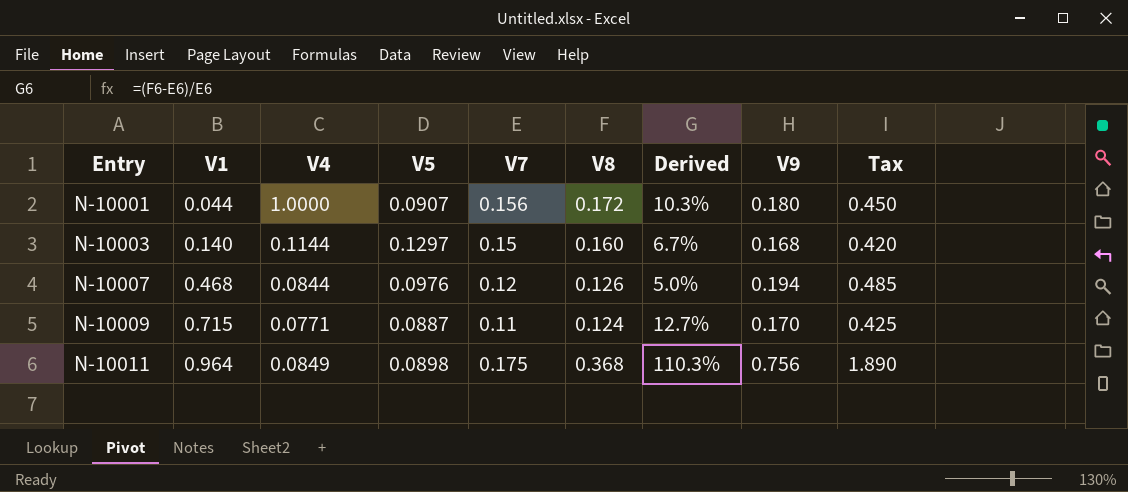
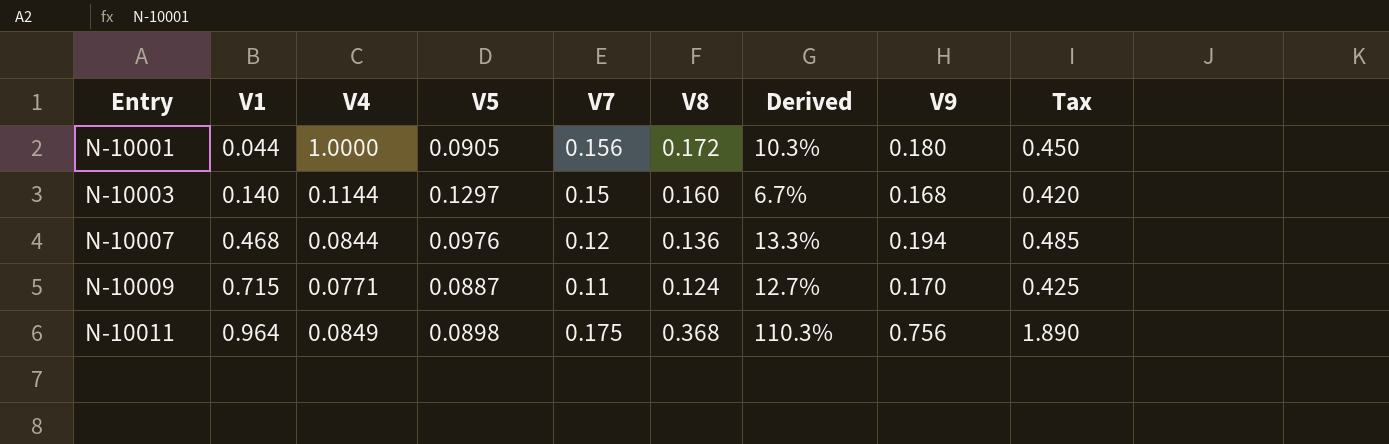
N-10001 | V5: 0.0907 -> 0.0905
N-10007 | V8: 0.126 -> 0.136
N-10007 | Derived: 5.0% -> 13.3%

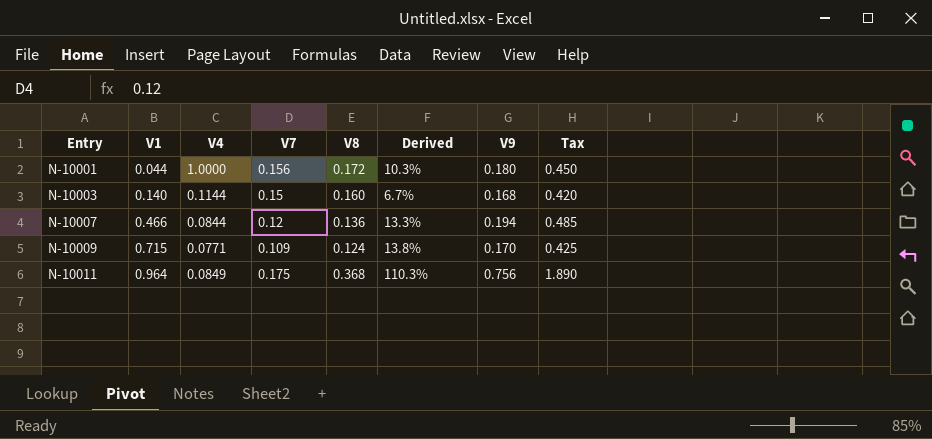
column V5 | position: 4 -> none
N-10007 | V1: 0.468 -> 0.466
N-10009 | V7: 0.11 -> 0.109
N-10009 | Derived: 12.7% -> 13.8%

